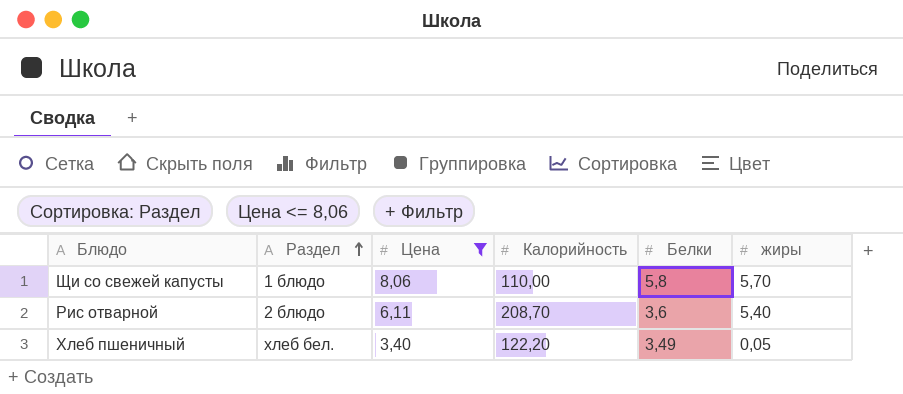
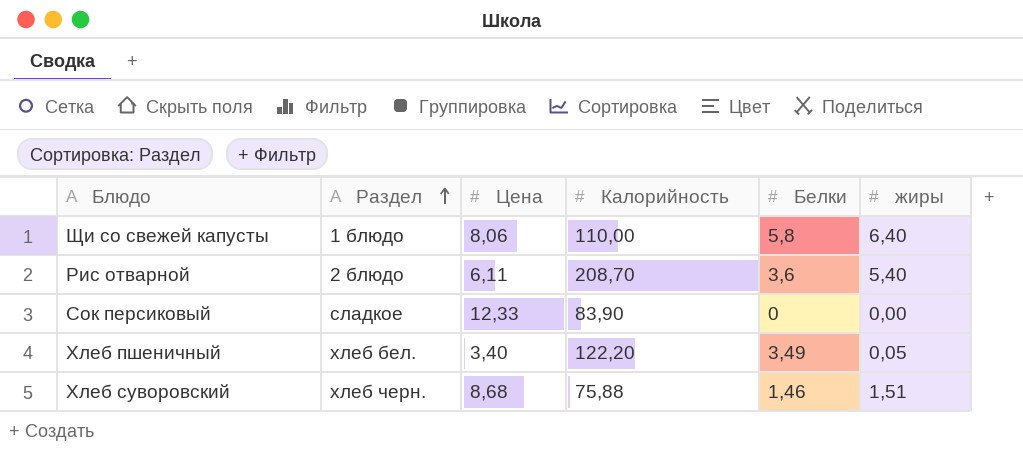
filter: Цена <= 8,06 -> none
Щи со свежей капусты | жиры: 5,70 -> 6,40

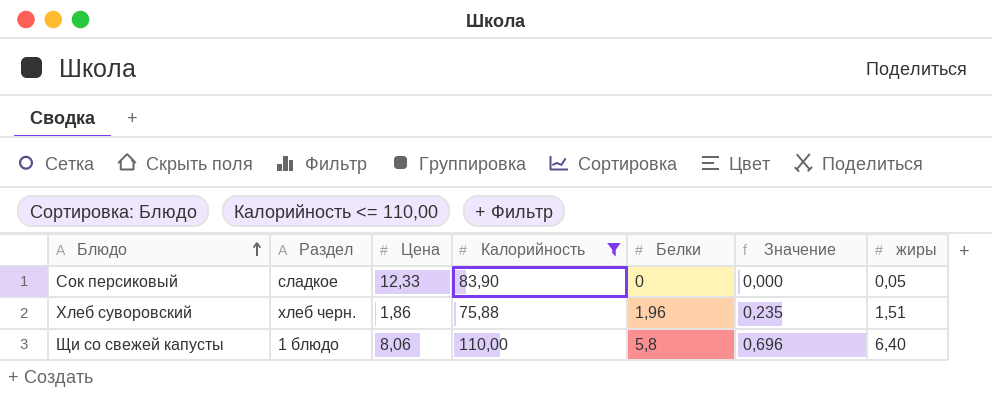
filter: none -> Калорийность <= 110,00
row order: Раздел ascending -> Блюдо ascending
column Значение | formula: none -> [Белки] * 0,12
Сок персиковый | жиры: 0,00 -> 0,05
Хлеб суворовский | Цена: 8,68 -> 1,86
Хлеб суворовский | Белки: 1,46 -> 1,96

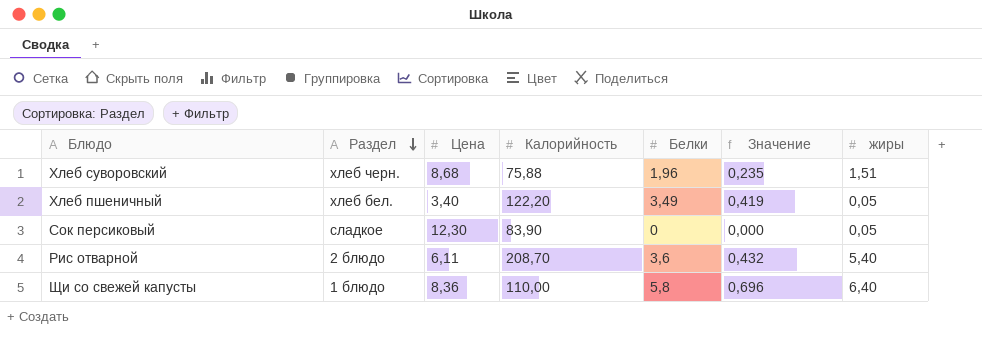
filter: Калорийность <= 110,00 -> none
row order: Блюдо ascending -> Раздел descending
Хлеб суворовский | Цена: 1,86 -> 8,68
Сок персиковый | Цена: 12,33 -> 12,30
Щи со свежей капусты | Цена: 8,06 -> 8,36

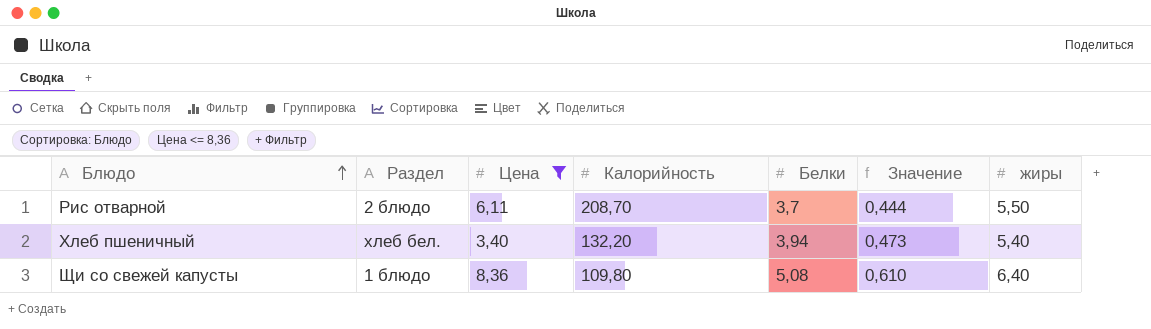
filter: none -> Цена <= 8,36
row order: Раздел descending -> Блюдо ascending
Рис отварной | Белки: 3,6 -> 3,7
Рис отварной | Значение: 0,432 -> 0,444
Рис отварной | жиры: 5,40 -> 5,50
Хлеб пшеничный | Калорийность: 122,20 -> 132,20
Хлеб пшеничный | Белки: 3,49 -> 3,94
Хлеб пшеничный | Значение: 0,419 -> 0,473
Хлеб пшеничный | жиры: 0,05 -> 5,40
Щи со свежей капусты | Калорийность: 110,00 -> 109,80
Щи со свежей капусты | Белки: 5,8 -> 5,08
Щи со свежей капусты | Значение: 0,696 -> 0,610

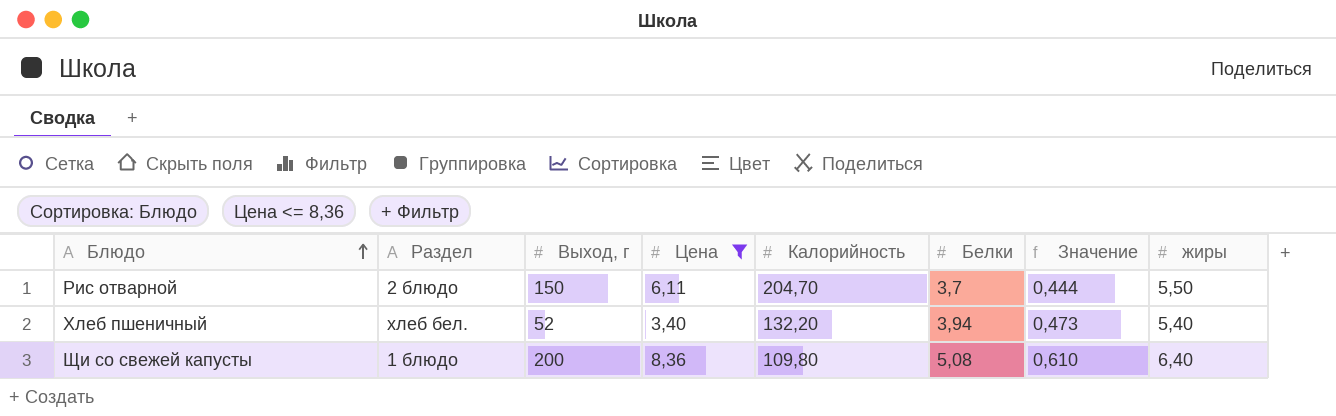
column Выход, г | position: none -> 3
Рис отварной | Калорийность: 208,70 -> 204,70

